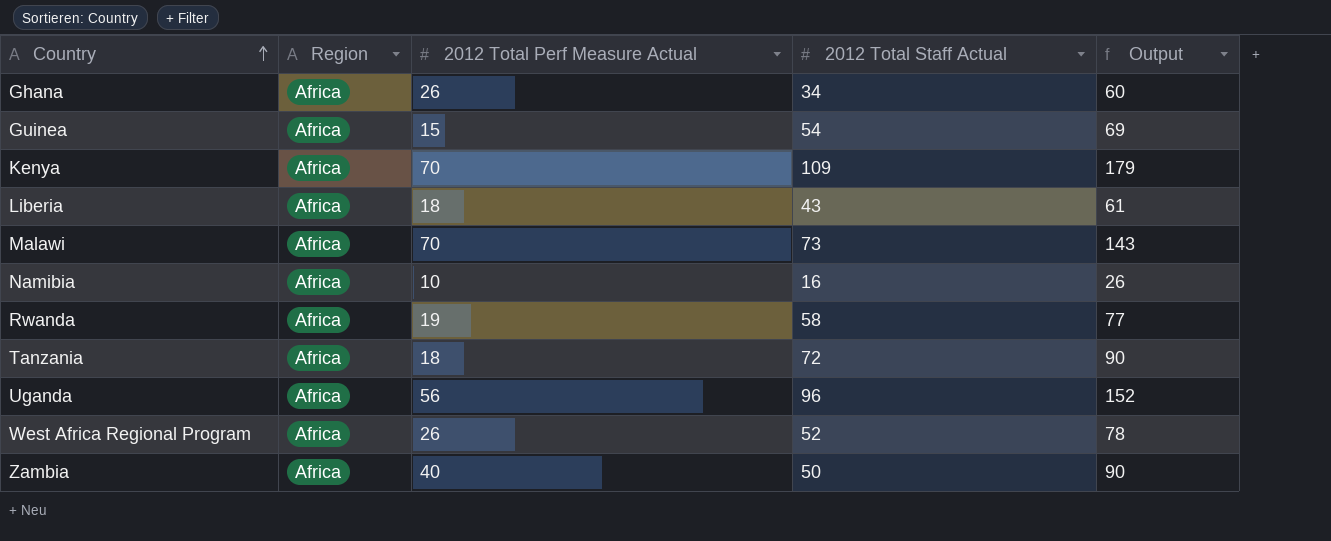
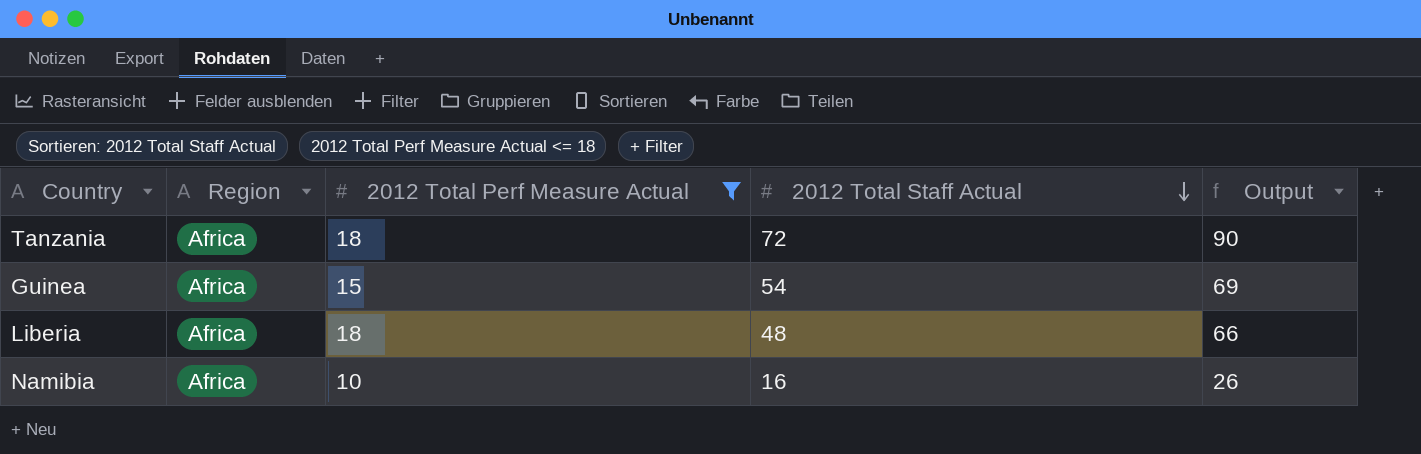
filter: none -> 2012 Total Perf Measure Actual <= 18
row order: Country ascending -> 2012 Total Staff Actual descending
Liberia | 2012 Total Staff Actual: 43 -> 48
Liberia | Output: 61 -> 66

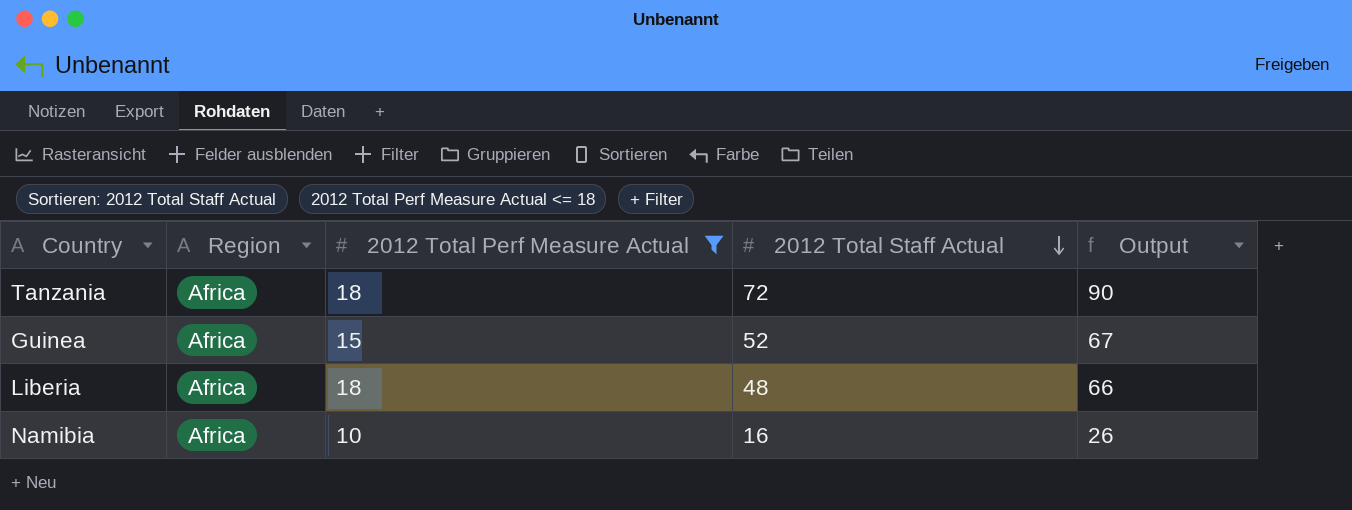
Guinea | 2012 Total Staff Actual: 54 -> 52
Guinea | Output: 69 -> 67

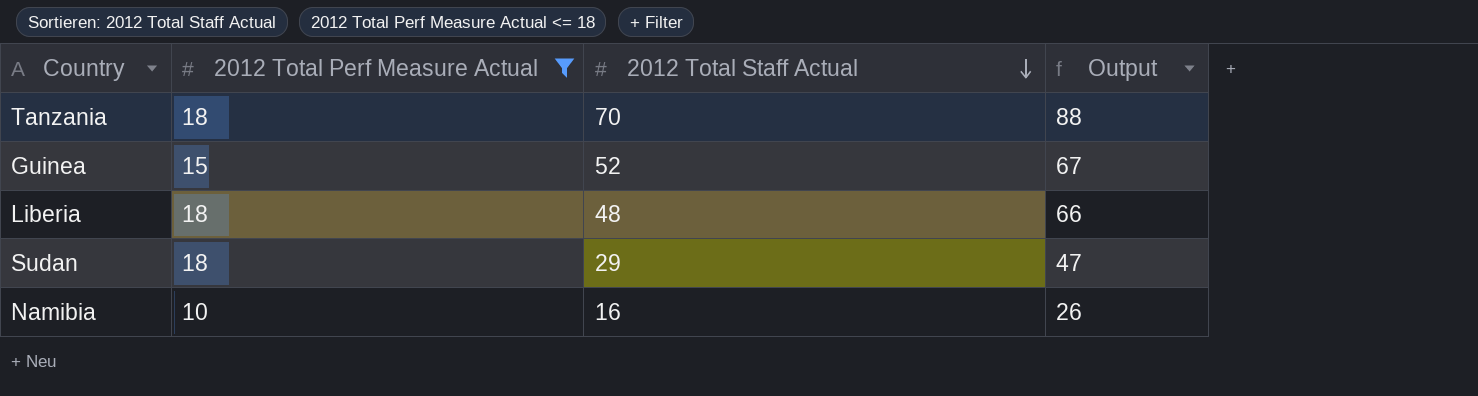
column Region | position: 2 -> none
Tanzania | 2012 Total Staff Actual: 72 -> 70
Tanzania | Output: 90 -> 88
row Sudan: none -> 18 | 29 | 47

